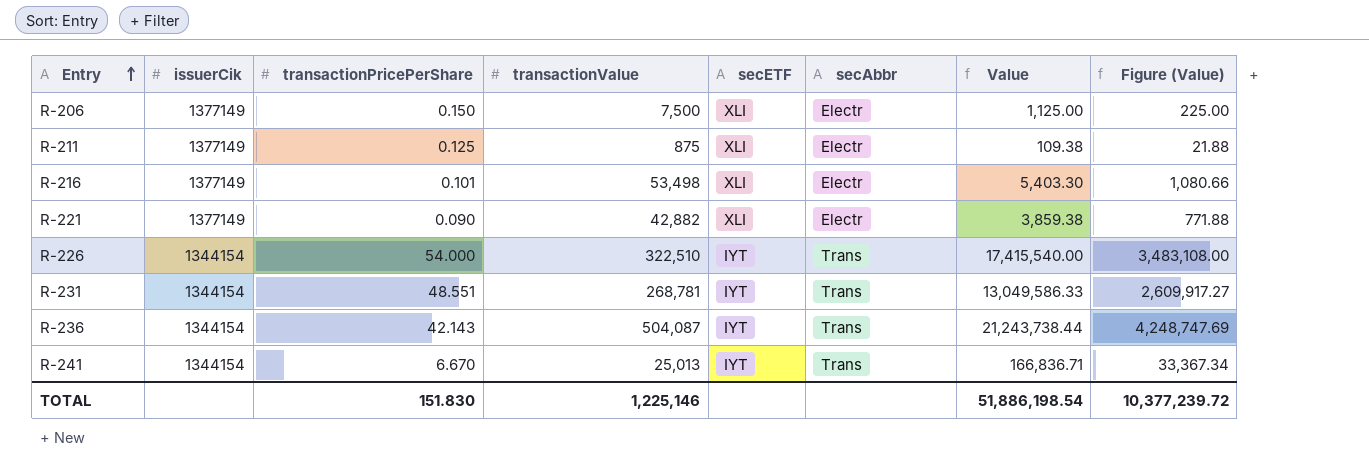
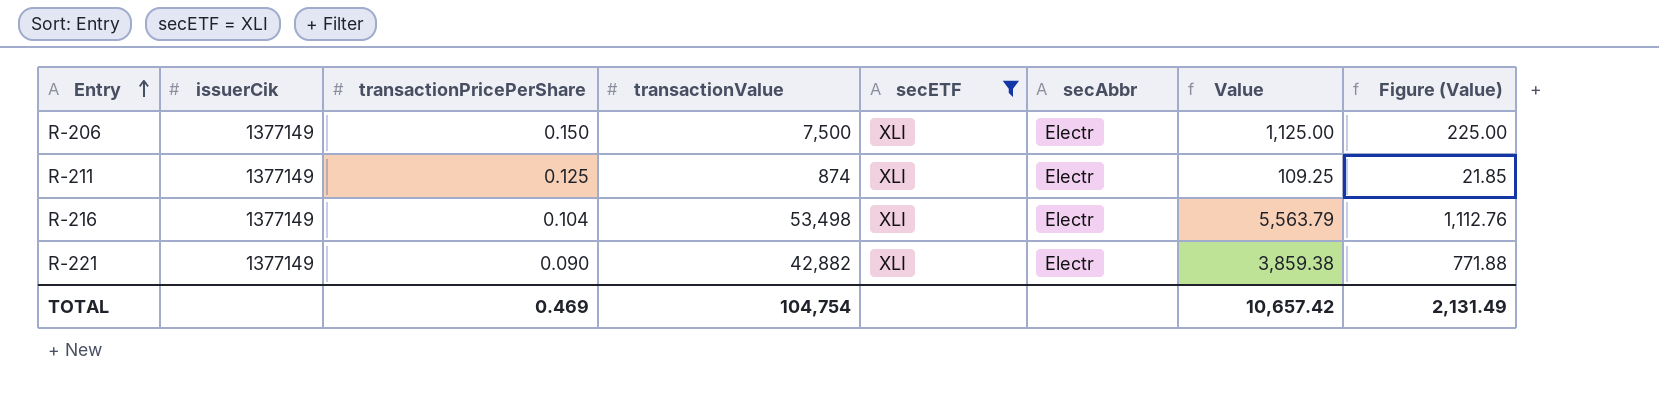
filter: none -> secETF = XLI
R-211 | transactionValue: 875 -> 874
R-211 | Value: 109.38 -> 109.25
R-211 | Figure (Value): 21.88 -> 21.85
R-216 | transactionPricePerShare: 0.101 -> 0.104
R-216 | Value: 5,403.30 -> 5,563.79
R-216 | Figure (Value): 1,080.66 -> 1,112.76
TOTAL | transactionPricePerShare: 151.830 -> 0.469
TOTAL | transactionValue: 1,225,146 -> 104,754
TOTAL | Value: 51,886,198.54 -> 10,657.42
TOTAL | Figure (Value): 10,377,239.72 -> 2,131.49

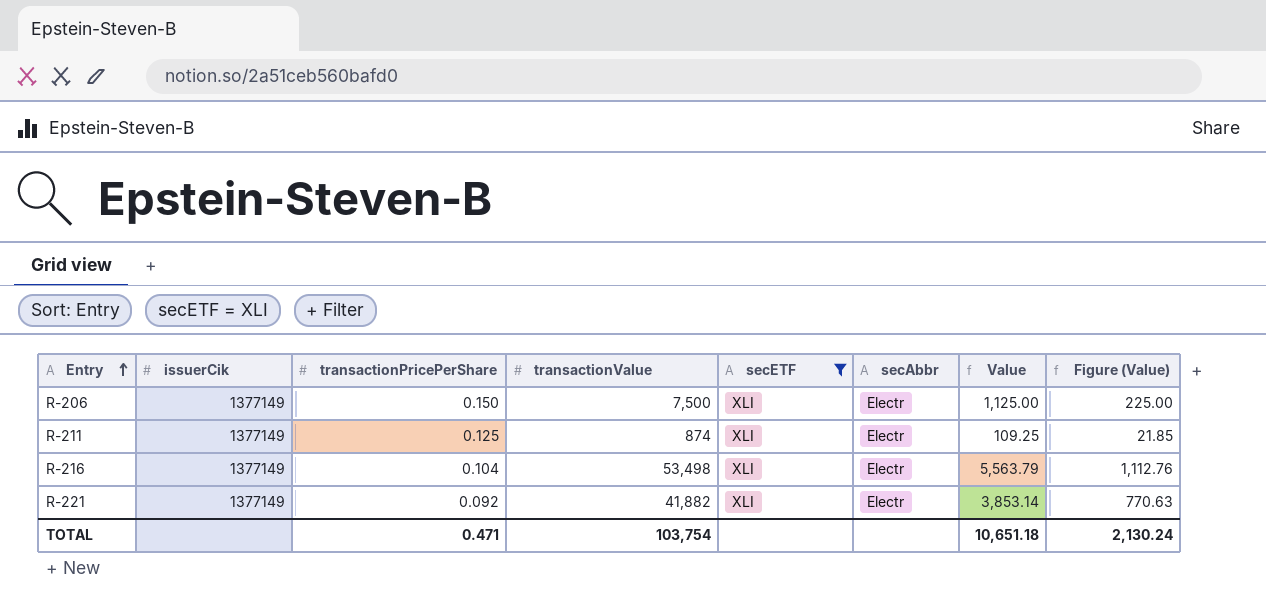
R-221 | transactionPricePerShare: 0.090 -> 0.092
R-221 | transactionValue: 42,882 -> 41,882
R-221 | Value: 3,859.38 -> 3,853.14
R-221 | Figure (Value): 771.88 -> 770.63
TOTAL | transactionPricePerShare: 0.469 -> 0.471
TOTAL | transactionValue: 104,754 -> 103,754
TOTAL | Value: 10,657.42 -> 10,651.18
TOTAL | Figure (Value): 2,131.49 -> 2,130.24

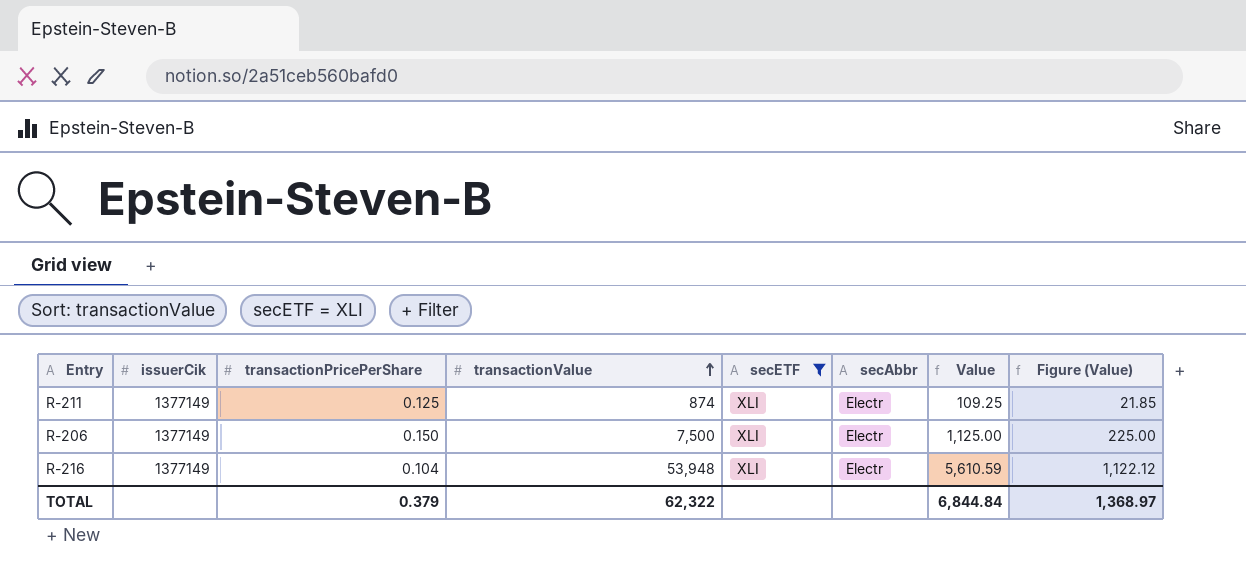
row order: Entry ascending -> transactionValue ascending
row R-221: 1377149 | 0.092 | 41,882 | XLI | Electr | 3,853.14 | 770.63 -> none
R-216 | transactionValue: 53,498 -> 53,948
R-216 | Value: 5,563.79 -> 5,610.59
R-216 | Figure (Value): 1,112.76 -> 1,122.12
TOTAL | transactionPricePerShare: 0.471 -> 0.379
TOTAL | transactionValue: 103,754 -> 62,322
TOTAL | Value: 10,651.18 -> 6,844.84
TOTAL | Figure (Value): 2,130.24 -> 1,368.97

